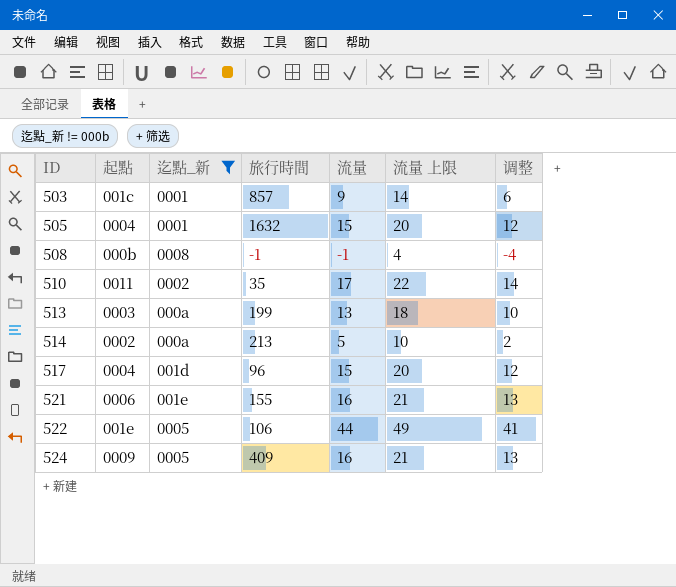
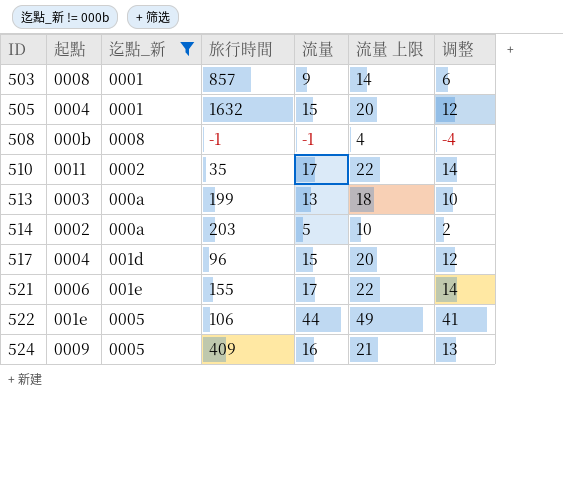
503 | 起點: 001c -> 0008
514 | 旅行時間: 213 -> 203
521 | 流量: 16 -> 17
521 | 流量 上限: 21 -> 22
521 | 调整: 13 -> 14

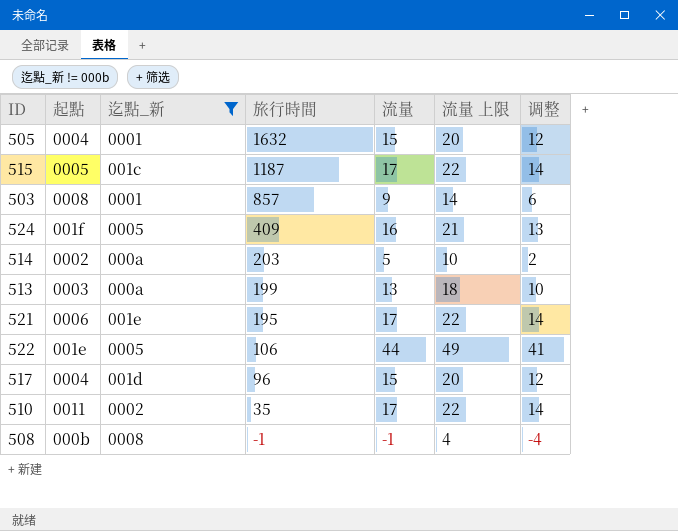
row order: ID ascending -> 旅行時間 descending
row 515: none -> 0005 | 001c | 1187 | 17 | 22 | 14
524 | 起點: 0009 -> 001f
521 | 旅行時間: 155 -> 195

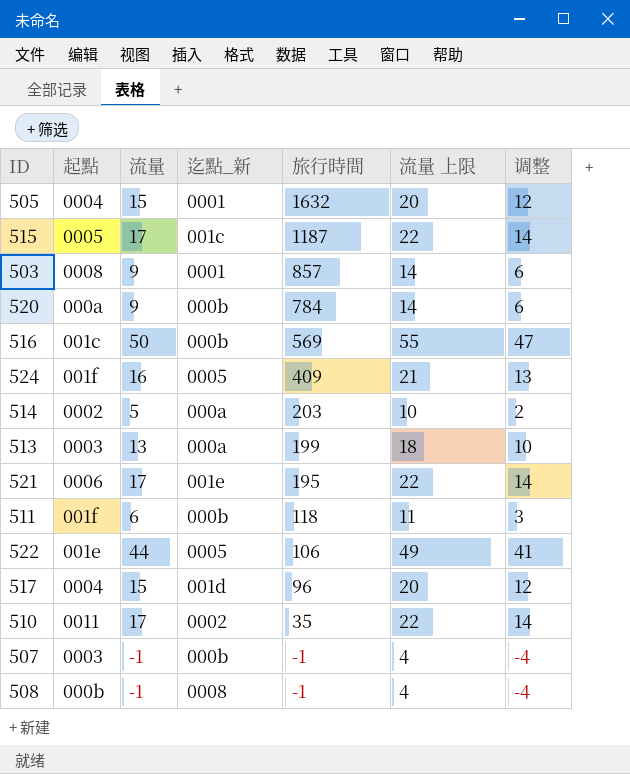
filter: 迄點_新 != 000b -> none
column 流量 | position: 5 -> 3

